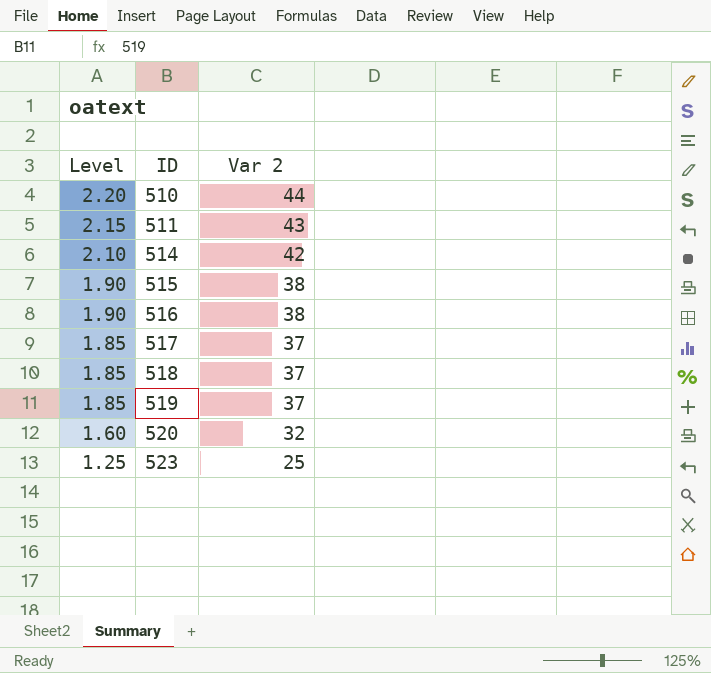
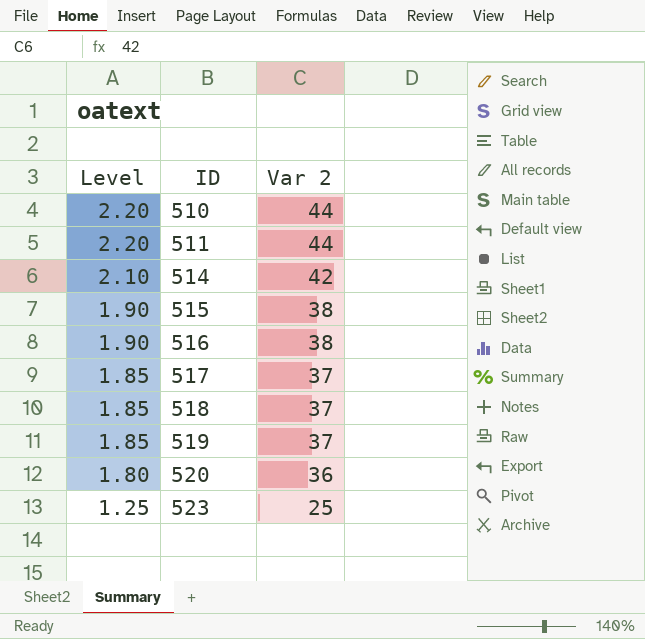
511 | Level: 2.15 -> 2.20
511 | Var 2: 43 -> 44
520 | Level: 1.60 -> 1.80
520 | Var 2: 32 -> 36

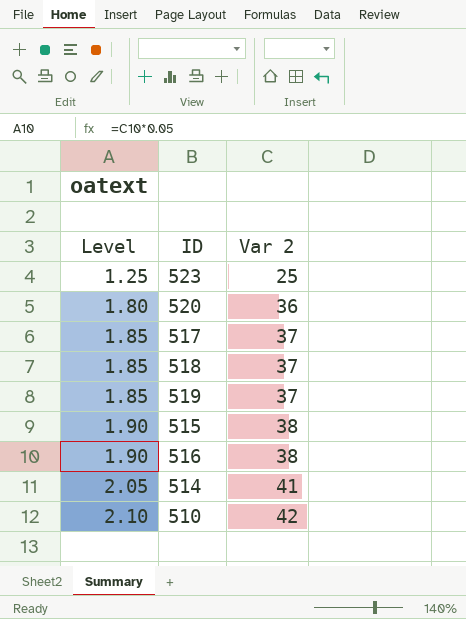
row order: Level descending -> Level ascending
row 511: 2.20 | 44 -> none
514 | Level: 2.10 -> 2.05
514 | Var 2: 42 -> 41
510 | Level: 2.20 -> 2.10
510 | Var 2: 44 -> 42

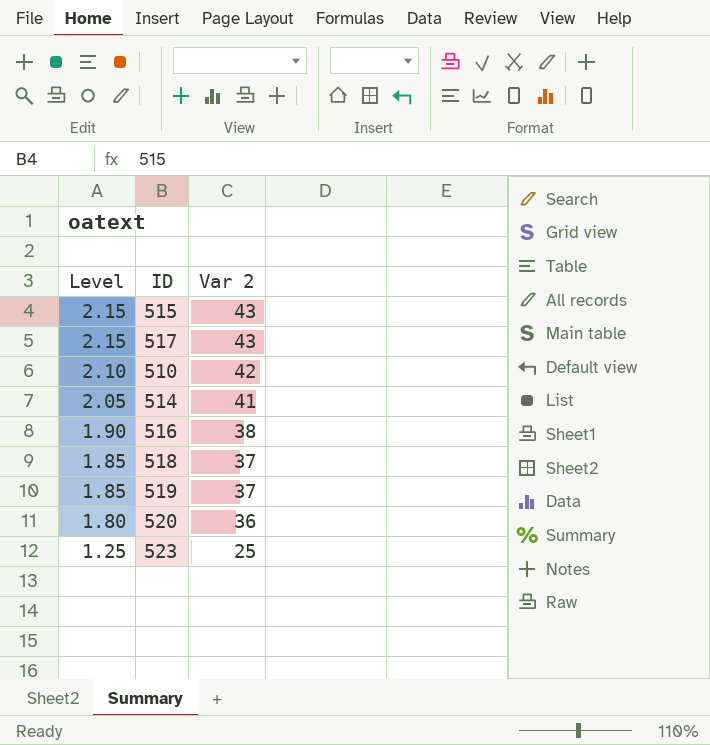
row order: Level ascending -> Level descending
515 | Level: 1.90 -> 2.15
515 | Var 2: 38 -> 43
517 | Level: 1.85 -> 2.15
517 | Var 2: 37 -> 43

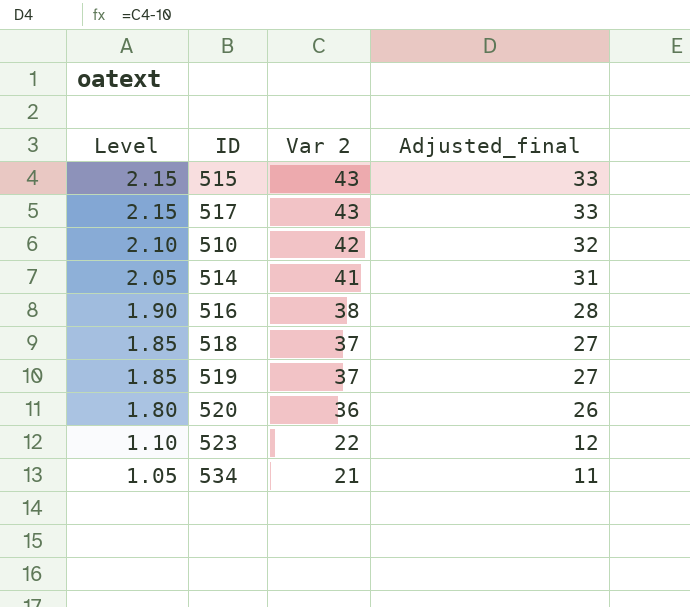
column Adjusted_final | formula: none -> [Var 2] - 10
523 | Level: 1.25 -> 1.10
523 | Var 2: 25 -> 22
row 534: none -> 1.05 | 21 | 11

